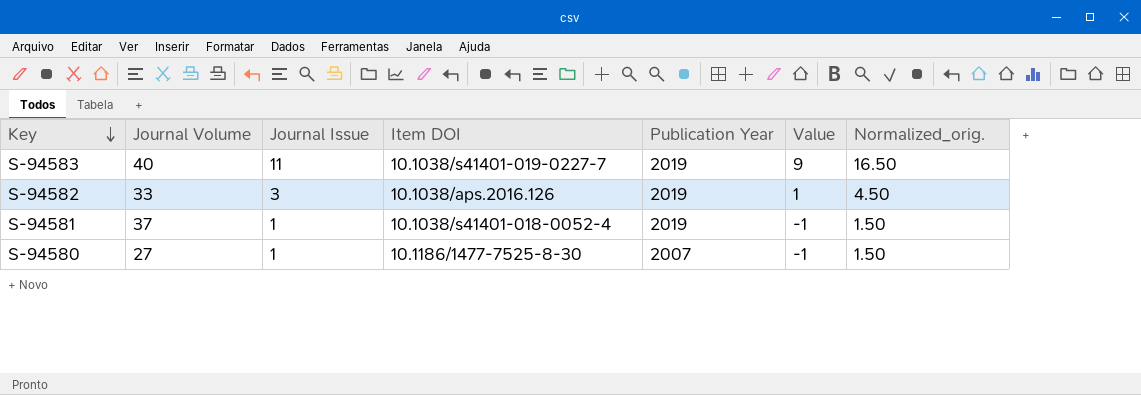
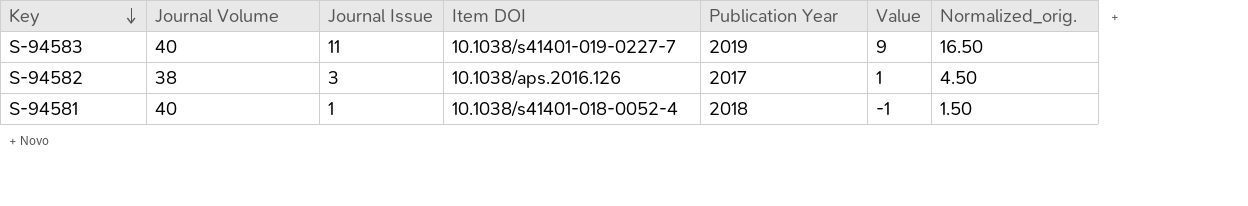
row S-94580: 27 | 1 | 10.1186/1477-7525-8-30 | 2007 | -1 | 1.50 -> none
S-94582 | Journal Volume: 33 -> 38
S-94582 | Publication Year: 2019 -> 2017
S-94581 | Journal Volume: 37 -> 40
S-94581 | Publication Year: 2019 -> 2018

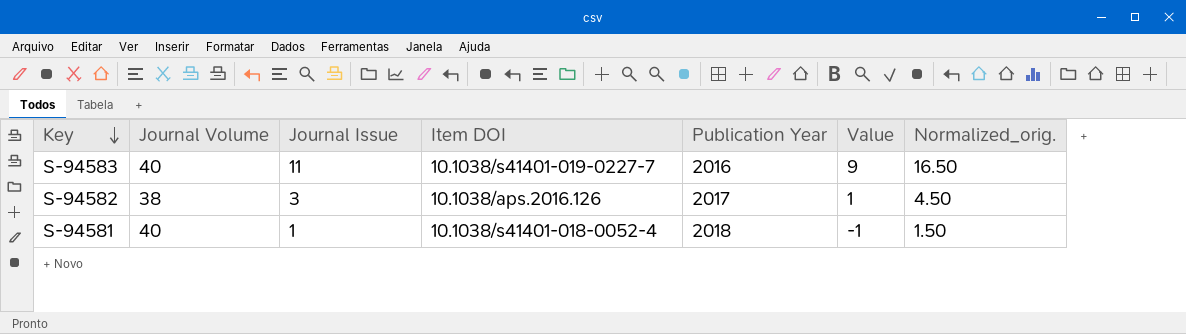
S-94583 | Publication Year: 2019 -> 2016

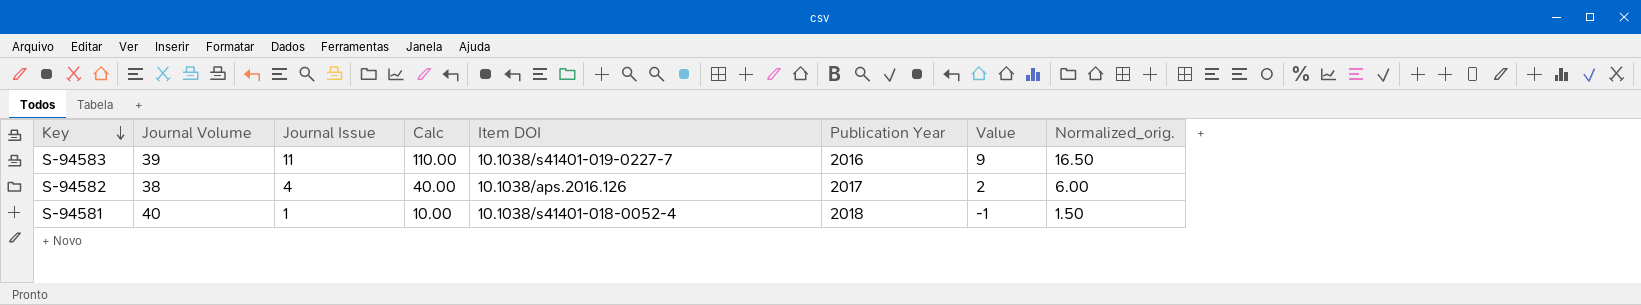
column Calc | formula: none -> [Journal Issue] * 10
S-94583 | Journal Volume: 40 -> 39
S-94582 | Journal Issue: 3 -> 4
S-94582 | Value: 1 -> 2
S-94582 | Normalized_orig.: 4.50 -> 6.00

